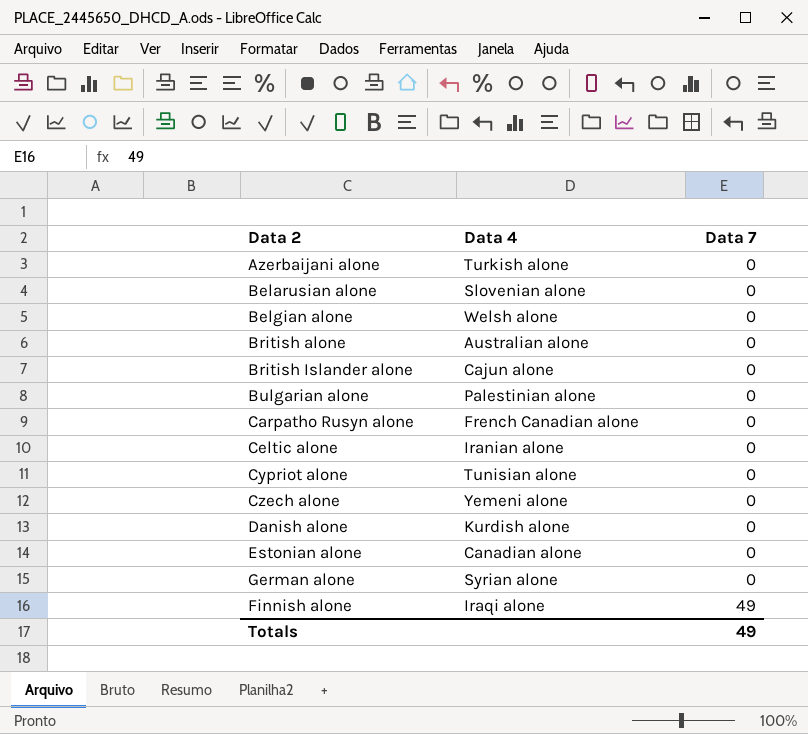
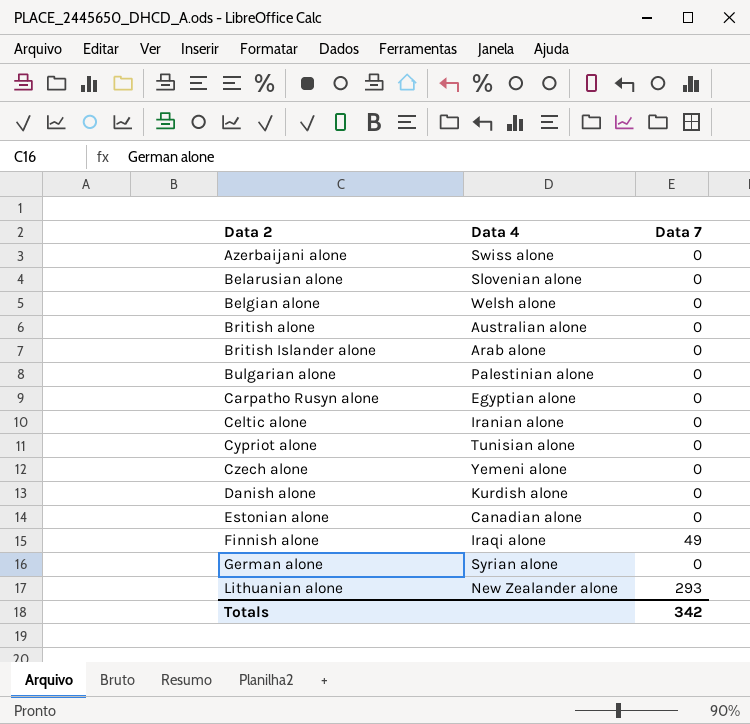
row order: Data 7 ascending -> Data 2 ascending
Azerbaijani alone | Data 4: Turkish alone -> Swiss alone
British Islander alone | Data 4: Cajun alone -> Arab alone
Carpatho Rusyn alone | Data 4: French Canadian alone -> Egyptian alone
row Lithuanian alone: none -> New Zealander alone | 293
Totals | Data 7: 49 -> 342

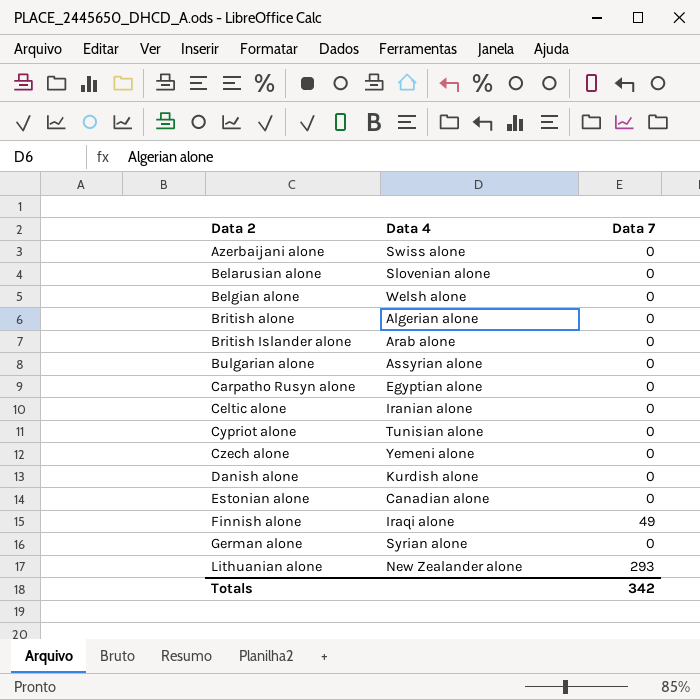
British alone | Data 4: Australian alone -> Algerian alone
Bulgarian alone | Data 4: Palestinian alone -> Assyrian alone

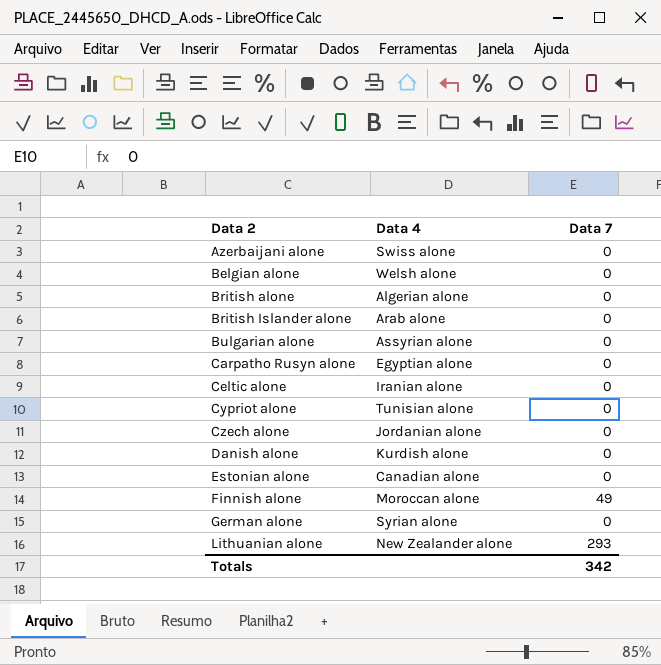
row Belarusian alone: Slovenian alone | 0 -> none
Czech alone | Data 4: Yemeni alone -> Jordanian alone
Finnish alone | Data 4: Iraqi alone -> Moroccan alone

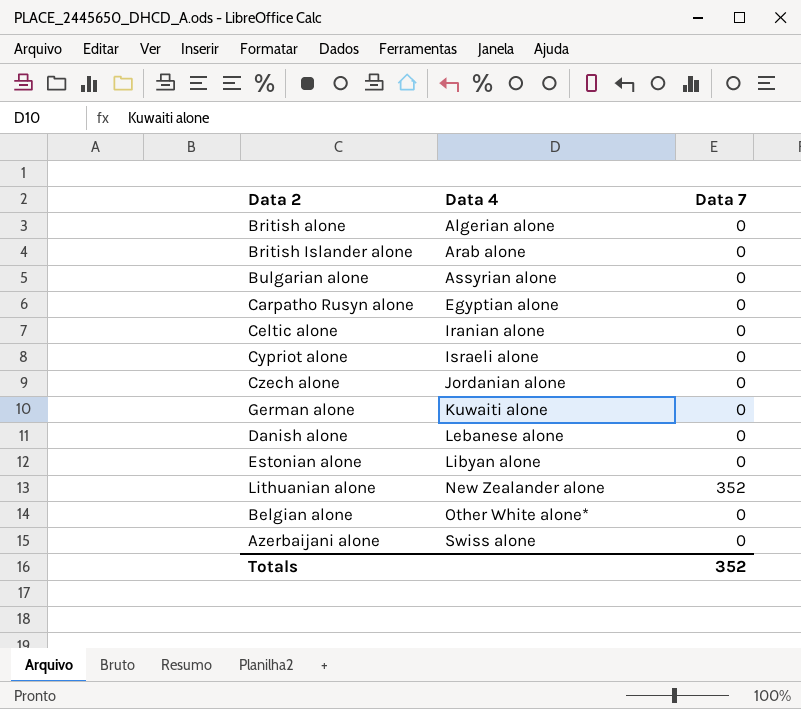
row order: Data 2 ascending -> Data 4 ascending
row Finnish alone: Moroccan alone | 49 -> none
Cypriot alone | Data 4: Tunisian alone -> Israeli alone
German alone | Data 4: Syrian alone -> Kuwaiti alone
Danish alone | Data 4: Kurdish alone -> Lebanese alone
Estonian alone | Data 4: Canadian alone -> Libyan alone
Lithuanian alone | Data 7: 293 -> 352
Belgian alone | Data 4: Welsh alone -> Other White alone*
Totals | Data 7: 342 -> 352

